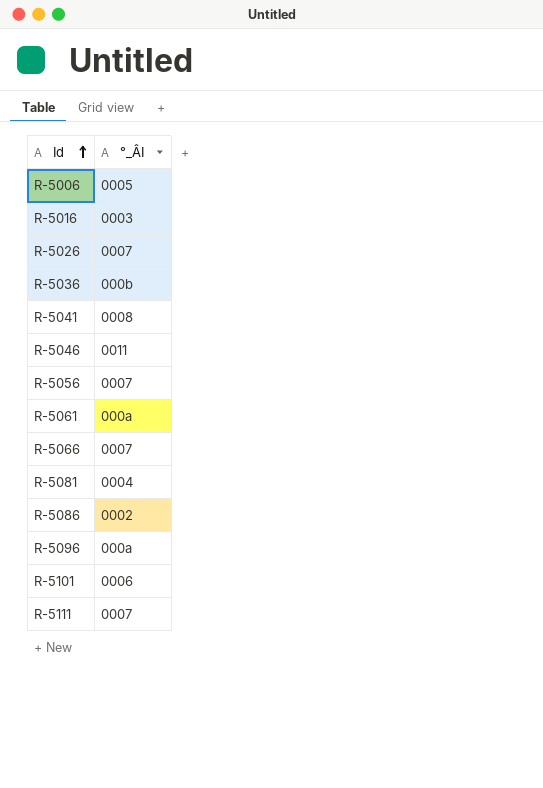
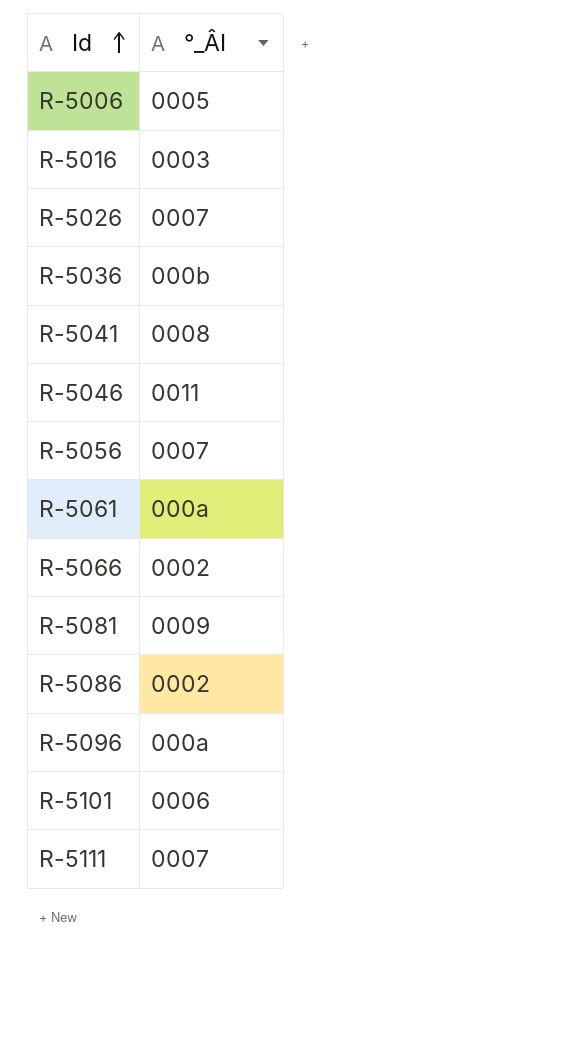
R-5066 | °_ÂI: 0007 -> 0002
R-5081 | °_ÂI: 0004 -> 0009

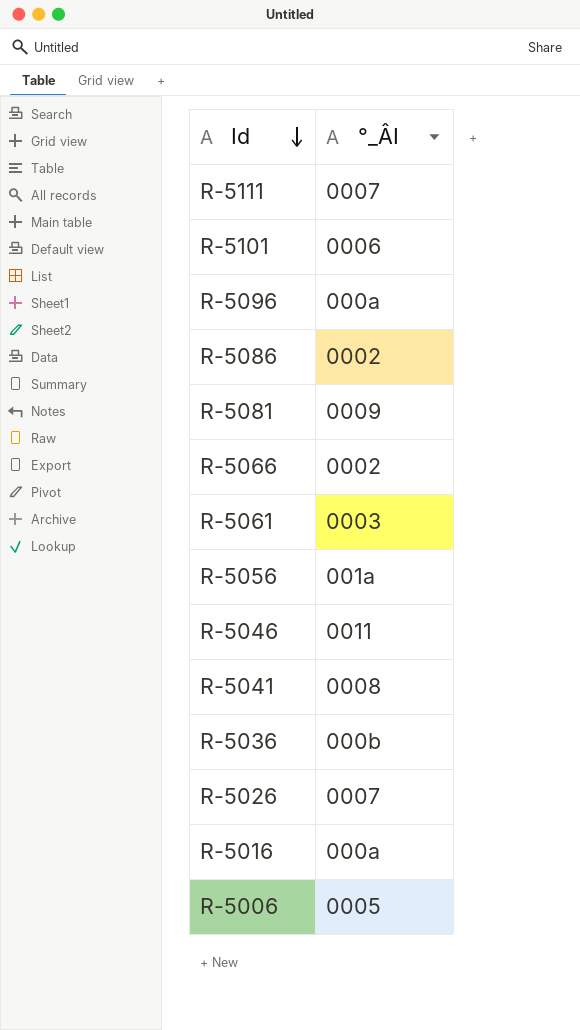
row order: Id ascending -> Id descending
R-5061 | °_ÂI: 000a -> 0003
R-5056 | °_ÂI: 0007 -> 001a
R-5016 | °_ÂI: 0003 -> 000a

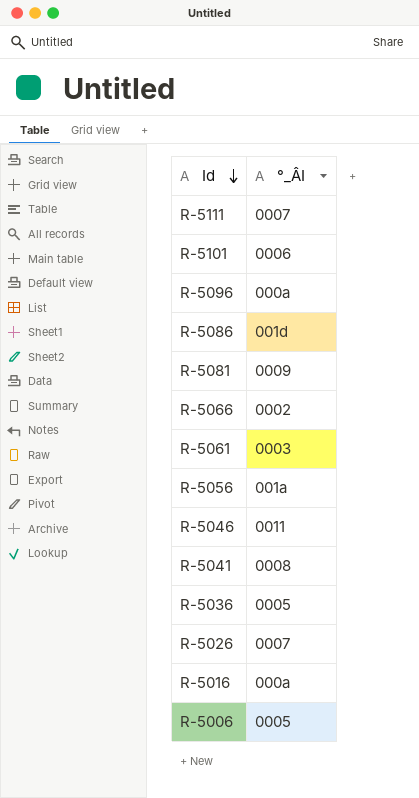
R-5086 | °_ÂI: 0002 -> 001d
R-5036 | °_ÂI: 000b -> 0005

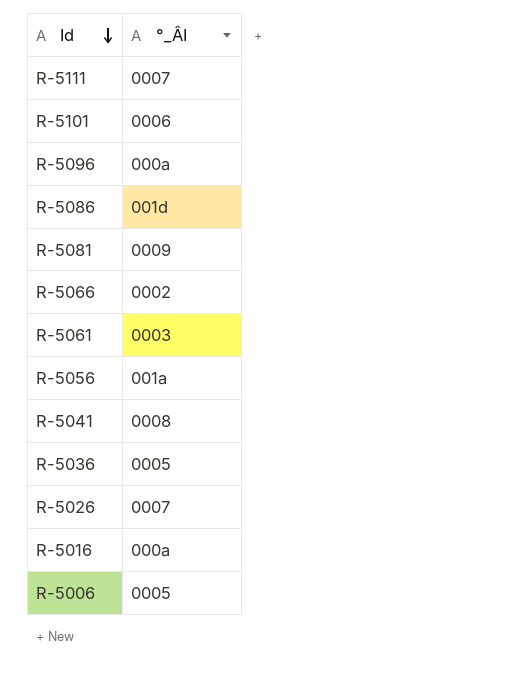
row R-5046: 0011 -> none

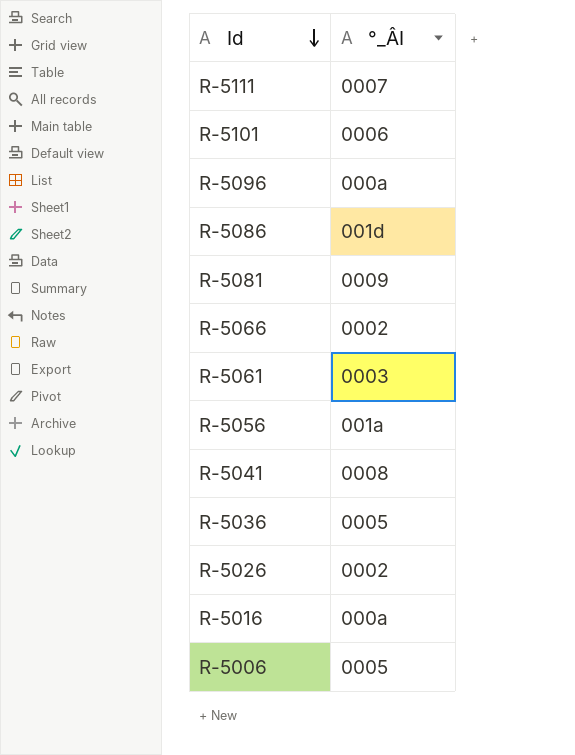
R-5026 | °_ÂI: 0007 -> 0002

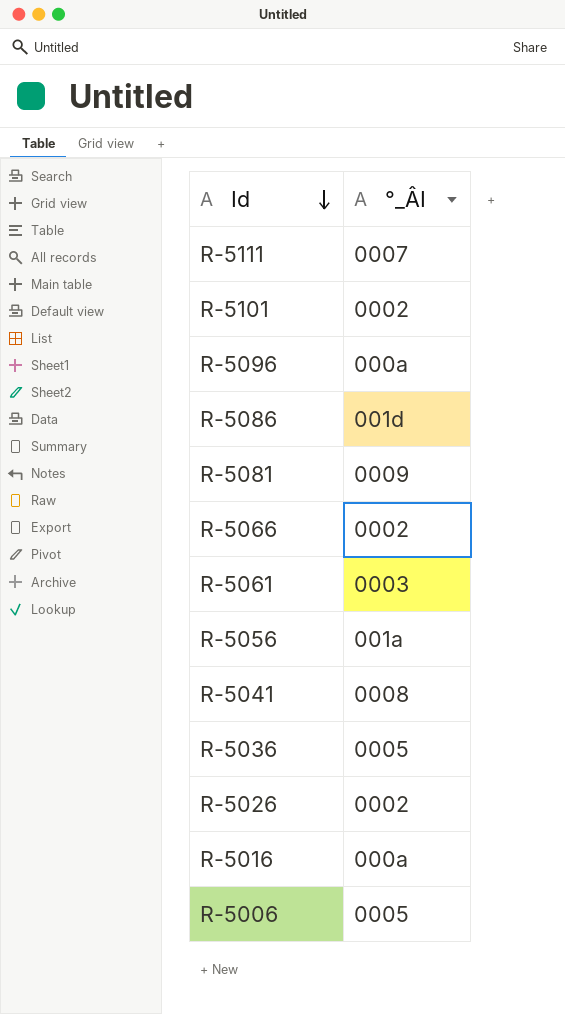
R-5101 | °_ÂI: 0006 -> 0002

